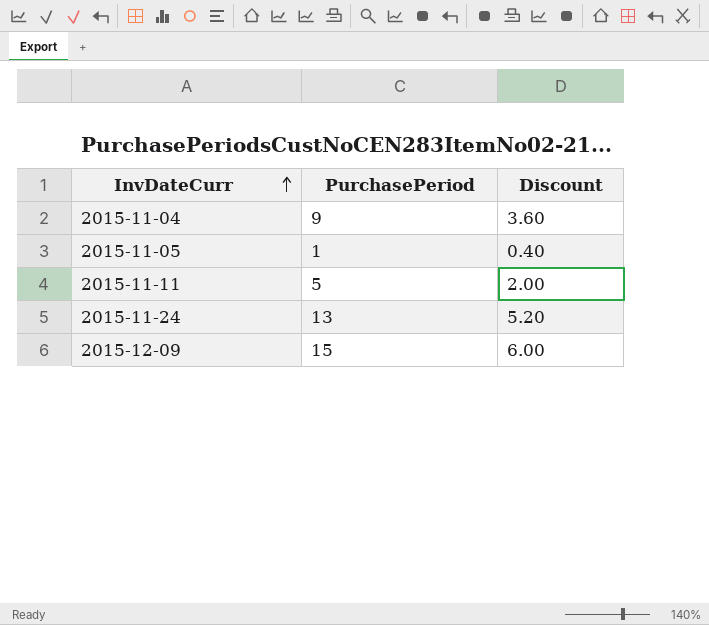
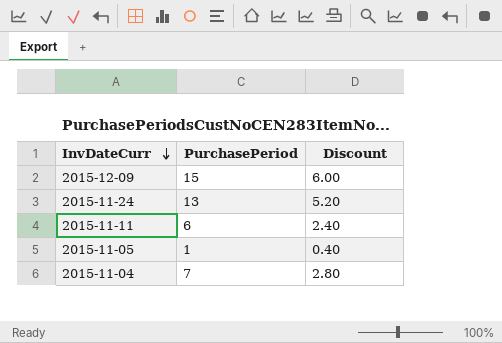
row order: InvDateCurr ascending -> InvDateCurr descending
2015-11-11 | PurchasePeriod: 5 -> 6
2015-11-11 | Discount: 2.00 -> 2.40
2015-11-04 | PurchasePeriod: 9 -> 7
2015-11-04 | Discount: 3.60 -> 2.80

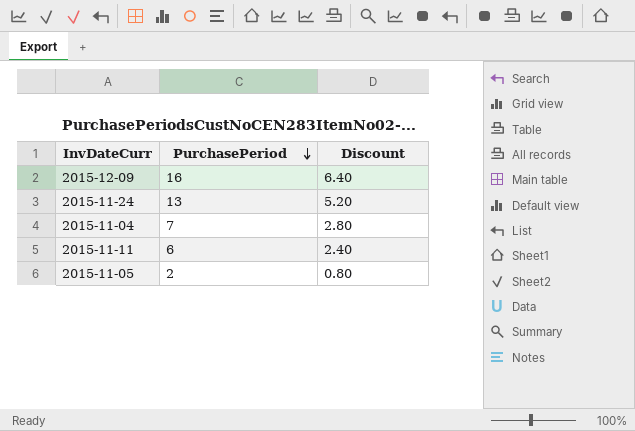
row order: InvDateCurr descending -> PurchasePeriod descending
2015-12-09 | PurchasePeriod: 15 -> 16
2015-12-09 | Discount: 6.00 -> 6.40
2015-11-05 | PurchasePeriod: 1 -> 2
2015-11-05 | Discount: 0.40 -> 0.80

